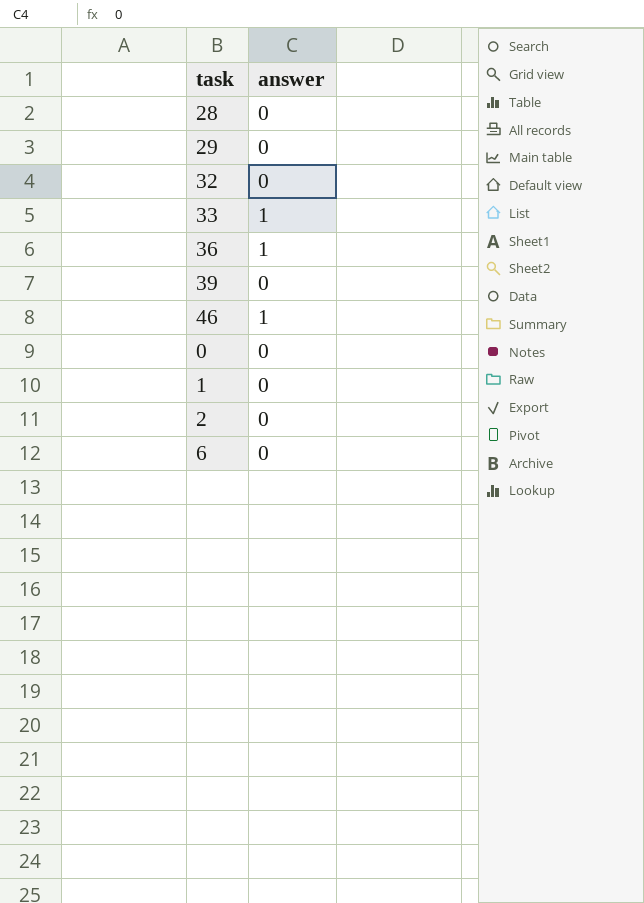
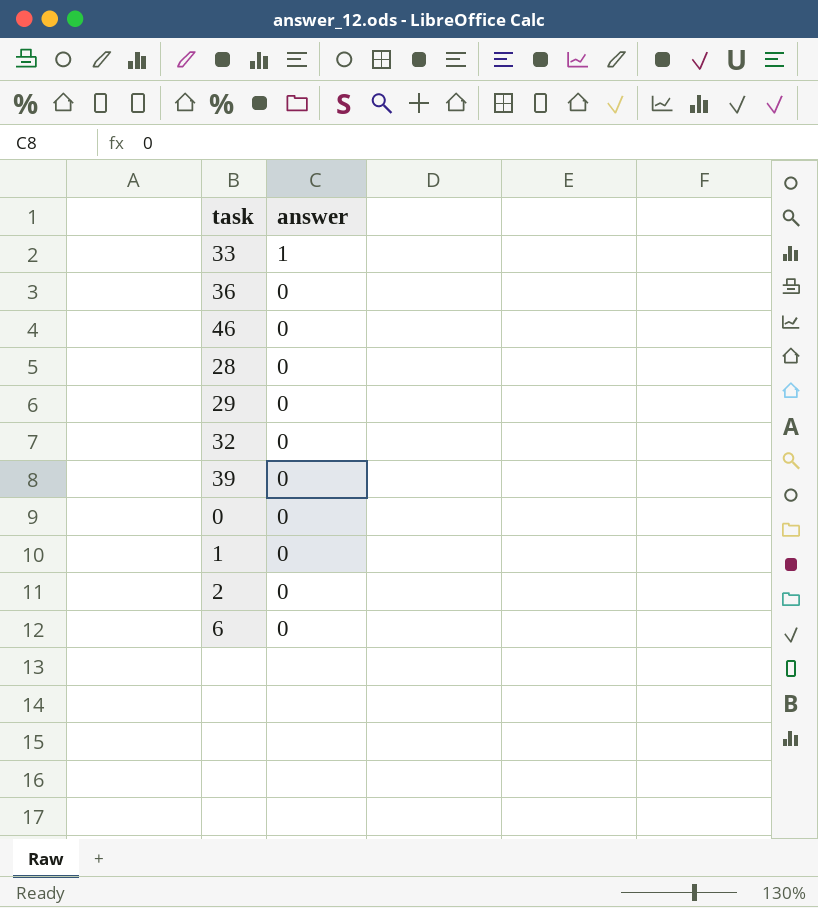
row order: none -> answer descending
36 | answer: 1 -> 0
46 | answer: 1 -> 0

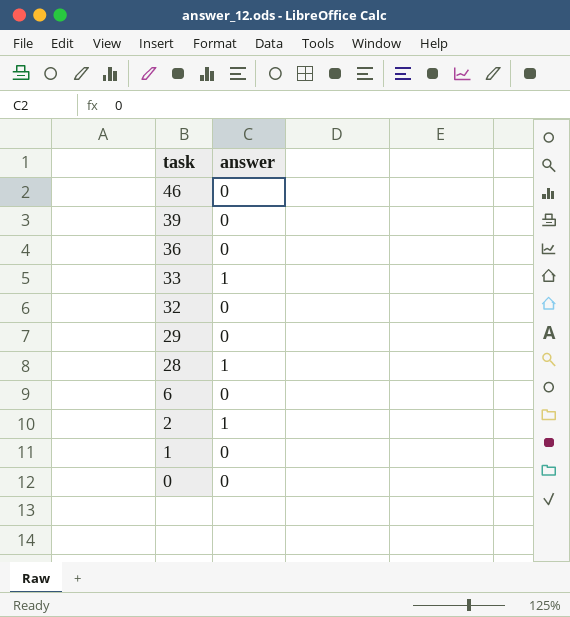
row order: answer descending -> task descending
28 | answer: 0 -> 1
2 | answer: 0 -> 1

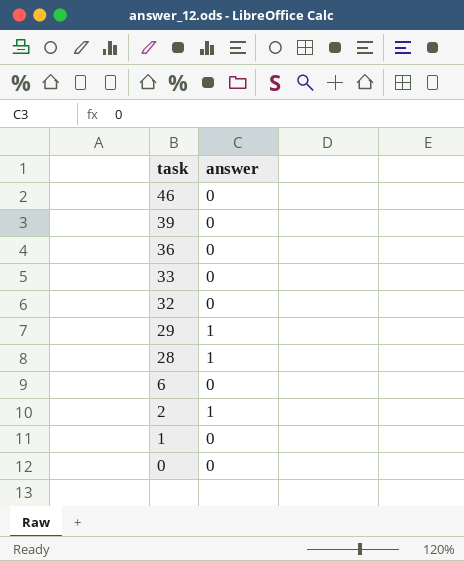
33 | answer: 1 -> 0
29 | answer: 0 -> 1

